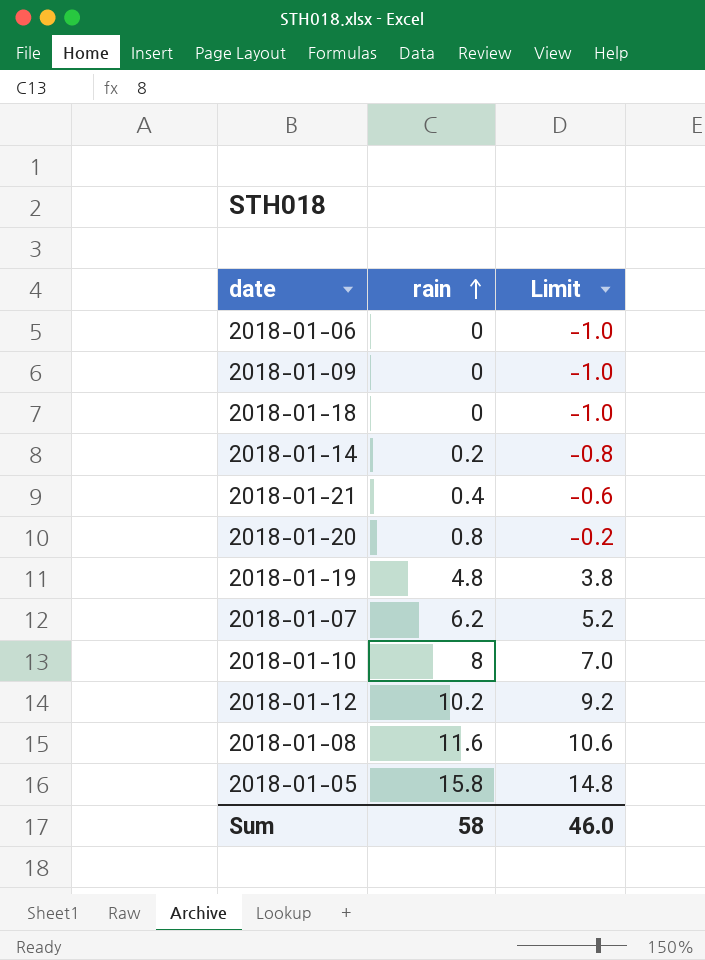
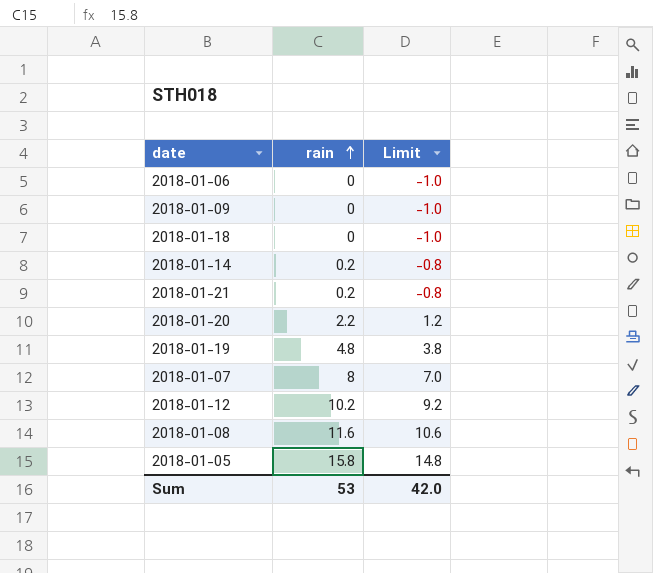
row 2018-01-10: 8 | 7.0 -> none
2018-01-21 | rain: 0.4 -> 0.2
2018-01-21 | Limit: -0.6 -> -0.8
2018-01-20 | rain: 0.8 -> 2.2
2018-01-20 | Limit: -0.2 -> 1.2
2018-01-07 | rain: 6.2 -> 8
2018-01-07 | Limit: 5.2 -> 7.0
Sum | rain: 58 -> 53
Sum | Limit: 46.0 -> 42.0

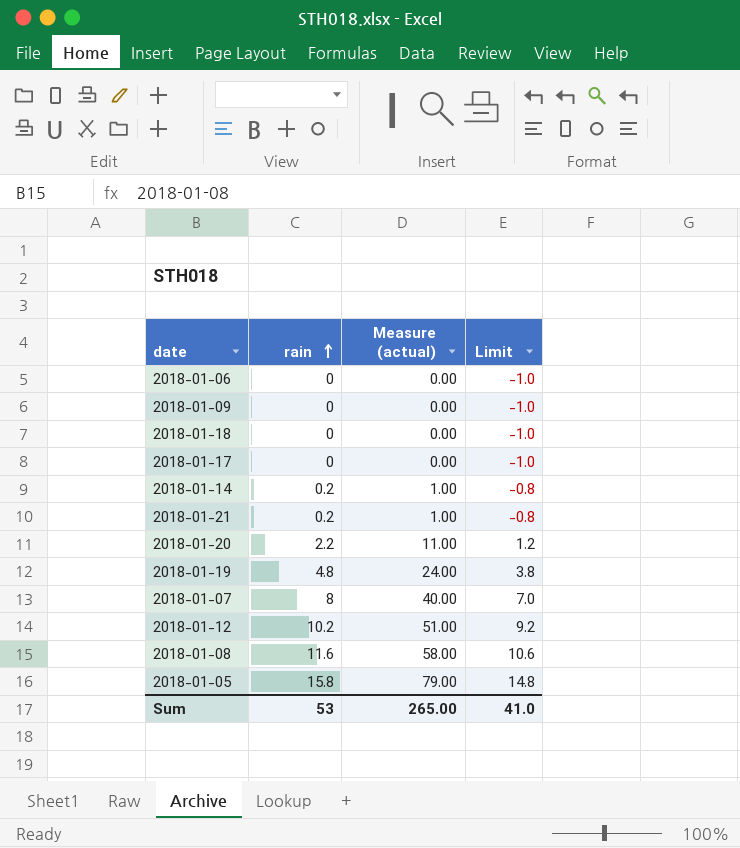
column Measure (actual) | formula: none -> [rain] * 5
row 2018-01-17: none -> 0 | 0.00 | -1.0
Sum | Limit: 42.0 -> 41.0

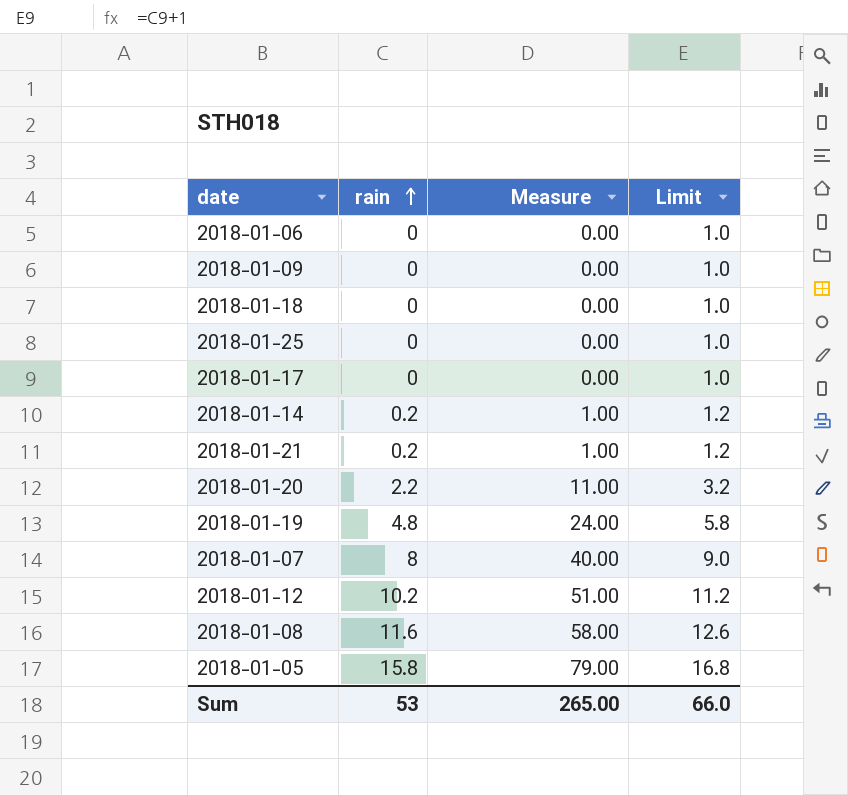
column name: Measure (actual) -> Measure
column Limit | formula: [rain] - 1 -> [rain] + 1
row 2018-01-25: none -> 0 | 0.00 | 1.0
Sum | Limit: 41.0 -> 66.0

